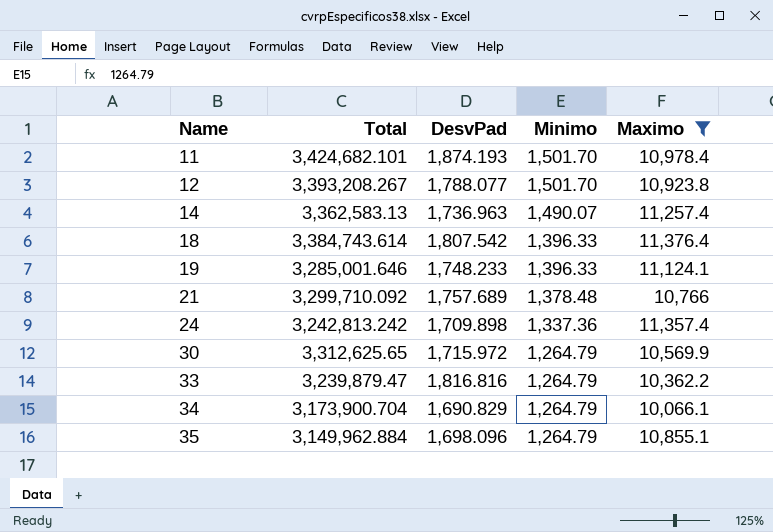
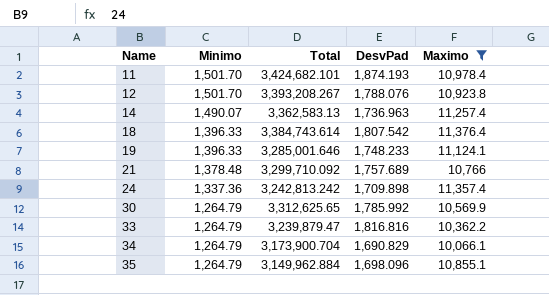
column Minimo | position: 4 -> 2
12 | DesvPad: 1,788.077 -> 1,788.076
30 | DesvPad: 1,715.972 -> 1,785.992

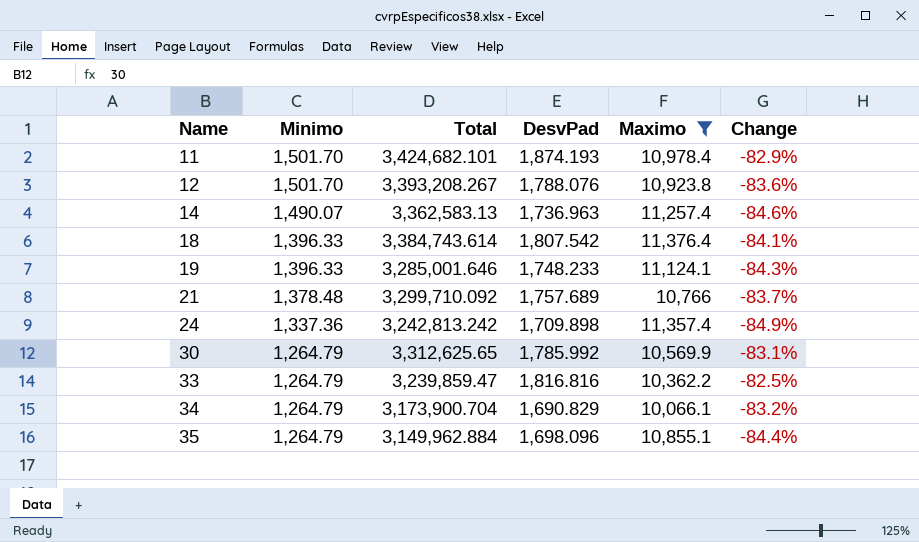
column Change | formula: none -> ([DesvPad] - [Maximo]) / [Maximo]
33 | Total: 3,239,879.47 -> 3,239,859.47

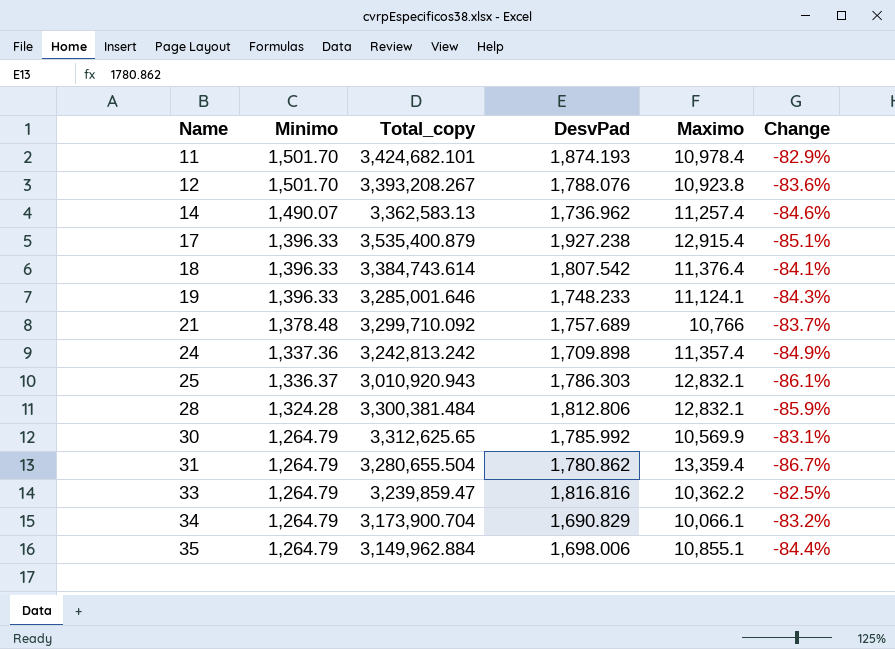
filter: Maximo <= 11,376.4 -> none
column name: Total -> Total_copy
14 | DesvPad: 1,736.963 -> 1,736.962
35 | DesvPad: 1,698.096 -> 1,698.006

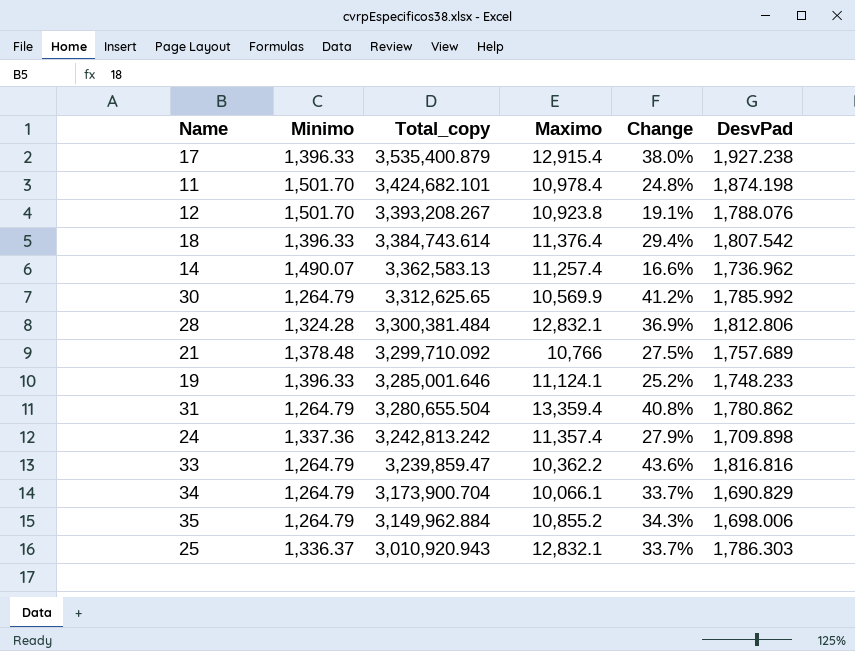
row order: Name ascending -> Total_copy descending
column Change | formula: ([DesvPad] - [Maximo]) / [Maximo] -> ([DesvPad] - [Minimo]) / [Minimo]
column DesvPad | position: 4 -> 6
11 | DesvPad: 1,874.193 -> 1,874.198
35 | Maximo: 10,855.1 -> 10,855.2

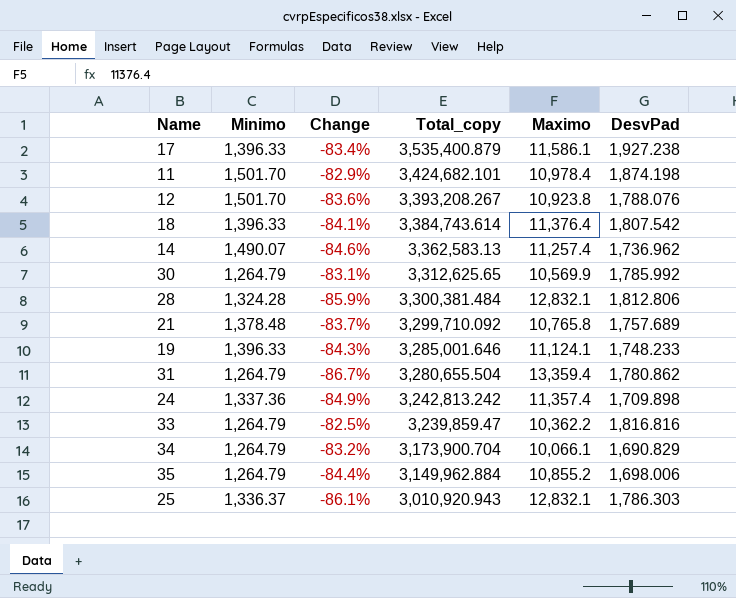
column Change | formula: ([DesvPad] - [Minimo]) / [Minimo] -> ([DesvPad] - [Maximo]) / [Maximo]
column Change | position: 5 -> 3
17 | Maximo: 12,915.4 -> 11,586.1
21 | Maximo: 10,766 -> 10,765.8

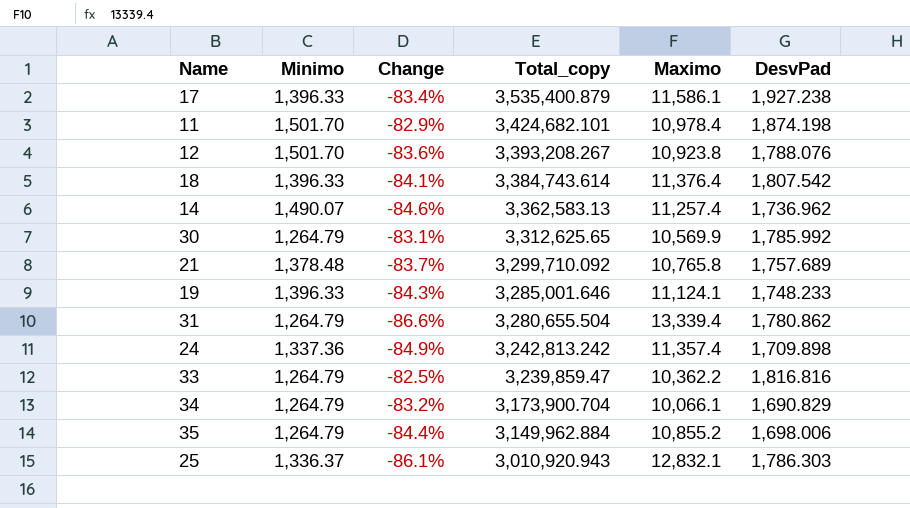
row 28: 1,324.28 | -85.9% | 3,300,381.484 | 12,832.1 | 1,812.806 -> none
31 | Change: -86.7% -> -86.6%
31 | Maximo: 13,359.4 -> 13,339.4

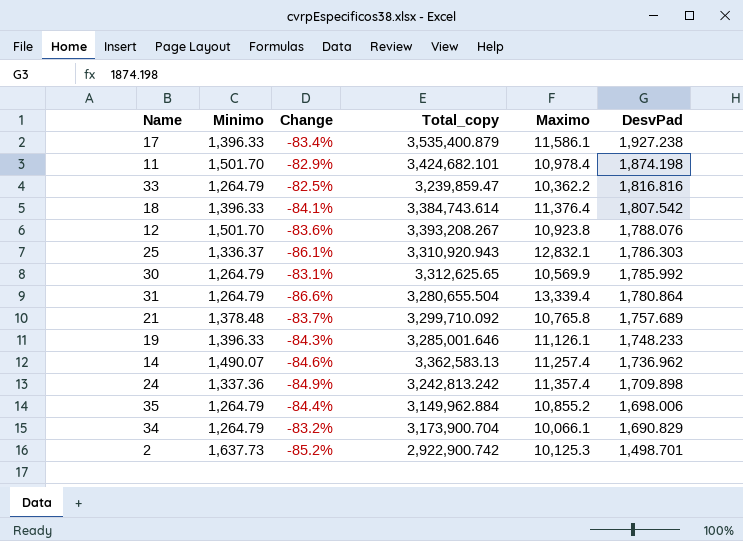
row order: Total_copy descending -> DesvPad descending
25 | Total_copy: 3,010,920.943 -> 3,310,920.943
31 | DesvPad: 1,780.862 -> 1,780.864
19 | Maximo: 11,124.1 -> 11,126.1
row 2: none -> 1,637.73 | -85.2% | 2,922,900.742 | 10,125.3 | 1,498.701

